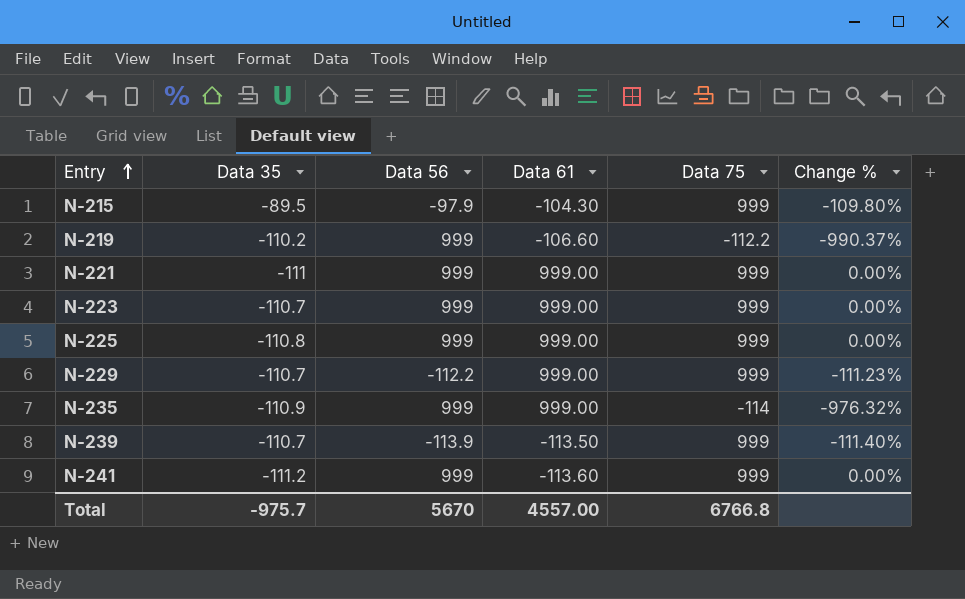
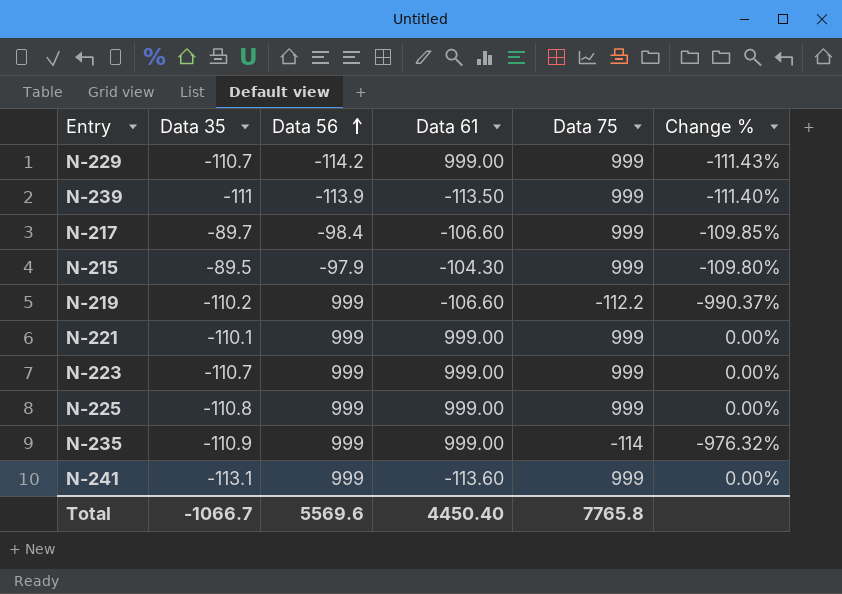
row order: Entry ascending -> Data 56 ascending
N-229 | Data 56: -112.2 -> -114.2
N-229 | Change %: -111.23% -> -111.43%
N-239 | Data 35: -110.7 -> -111
row N-217: none -> -89.7 | -98.4 | -106.60 | 999 | -109.85%
N-221 | Data 35: -111 -> -110.1
N-241 | Data 35: -111.2 -> -113.1
Total | Data 35: -975.7 -> -1066.7
Total | Data 56: 5670 -> 5569.6
Total | Data 61: 4557.00 -> 4450.40
Total | Data 75: 6766.8 -> 7765.8

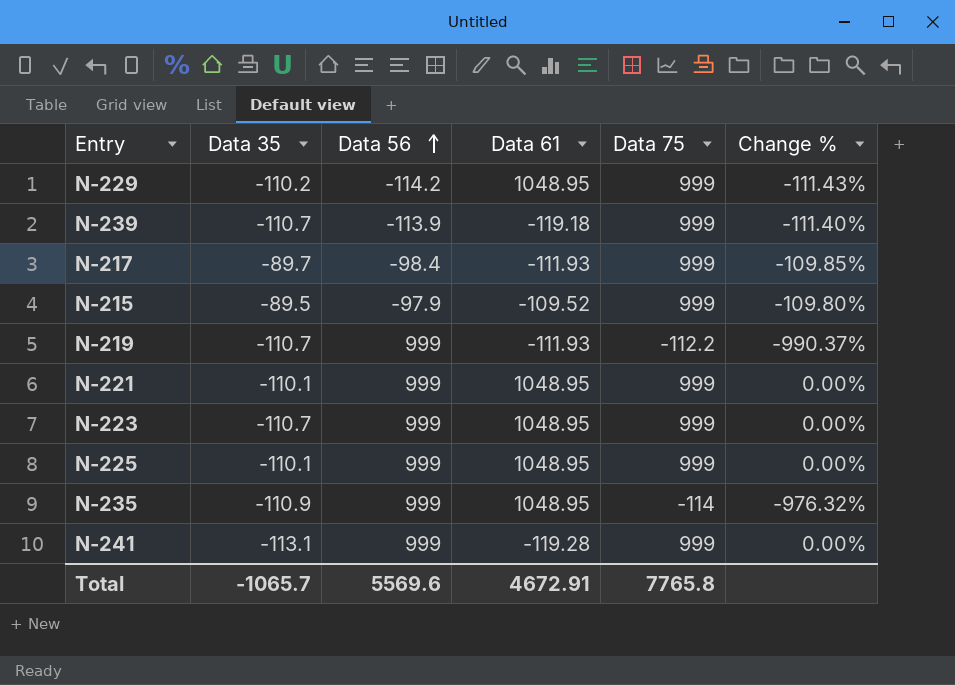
N-229 | Data 35: -110.7 -> -110.2
N-229 | Data 61: 999.00 -> 1048.95
N-239 | Data 35: -111 -> -110.7
N-239 | Data 61: -113.50 -> -119.18
N-217 | Data 61: -106.60 -> -111.93
N-215 | Data 61: -104.30 -> -109.52
N-219 | Data 35: -110.2 -> -110.7
N-219 | Data 61: -106.60 -> -111.93
N-221 | Data 61: 999.00 -> 1048.95
N-223 | Data 61: 999.00 -> 1048.95
N-225 | Data 35: -110.8 -> -110.1
N-225 | Data 61: 999.00 -> 1048.95
N-235 | Data 61: 999.00 -> 1048.95
N-241 | Data 61: -113.60 -> -119.28
Total | Data 35: -1066.7 -> -1065.7
Total | Data 61: 4450.40 -> 4672.91

